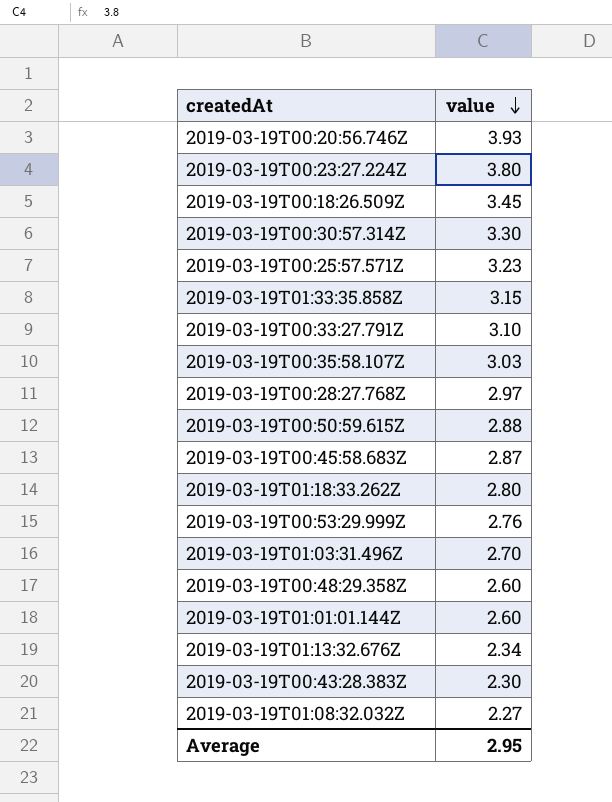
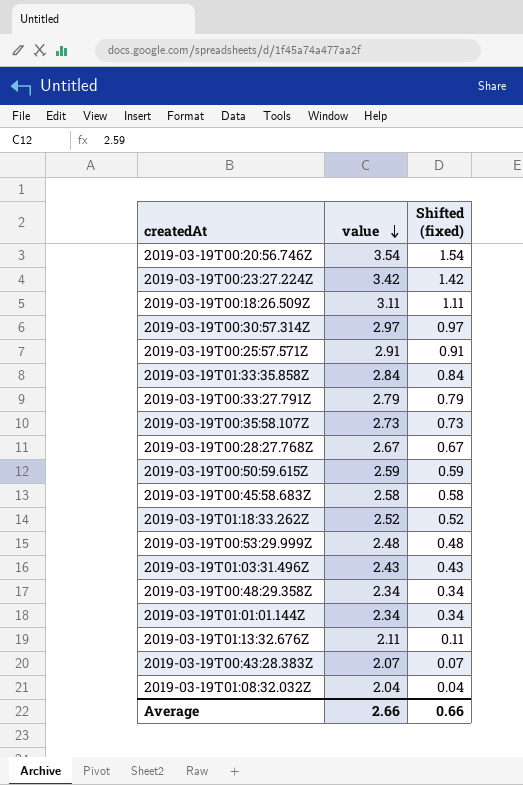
column Shifted (fixed) | formula: none -> [value] - 2
2019-03-19T00:20:56.746Z | value: 3.93 -> 3.54
2019-03-19T00:23:27.224Z | value: 3.80 -> 3.42
2019-03-19T00:18:26.509Z | value: 3.45 -> 3.11
2019-03-19T00:30:57.314Z | value: 3.30 -> 2.97
2019-03-19T00:25:57.571Z | value: 3.23 -> 2.91
2019-03-19T01:33:35.858Z | value: 3.15 -> 2.84
2019-03-19T00:33:27.791Z | value: 3.10 -> 2.79
2019-03-19T00:35:58.107Z | value: 3.03 -> 2.73
2019-03-19T00:28:27.768Z | value: 2.97 -> 2.67
2019-03-19T00:50:59.615Z | value: 2.88 -> 2.59
2019-03-19T00:45:58.683Z | value: 2.87 -> 2.58
2019-03-19T01:18:33.262Z | value: 2.80 -> 2.52
2019-03-19T00:53:29.999Z | value: 2.76 -> 2.48
2019-03-19T01:03:31.496Z | value: 2.70 -> 2.43
2019-03-19T00:48:29.358Z | value: 2.60 -> 2.34
2019-03-19T01:01:01.144Z | value: 2.60 -> 2.34
2019-03-19T01:13:32.676Z | value: 2.34 -> 2.11
2019-03-19T00:43:28.383Z | value: 2.30 -> 2.07
2019-03-19T01:08:32.032Z | value: 2.27 -> 2.04
Average | value: 2.95 -> 2.66

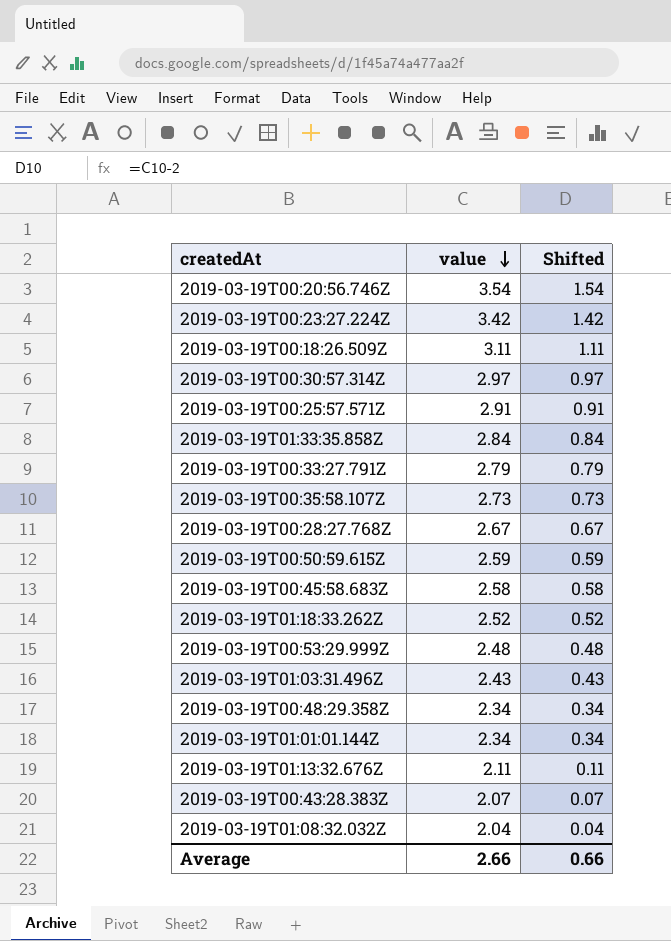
column name: Shifted (fixed) -> Shifted

